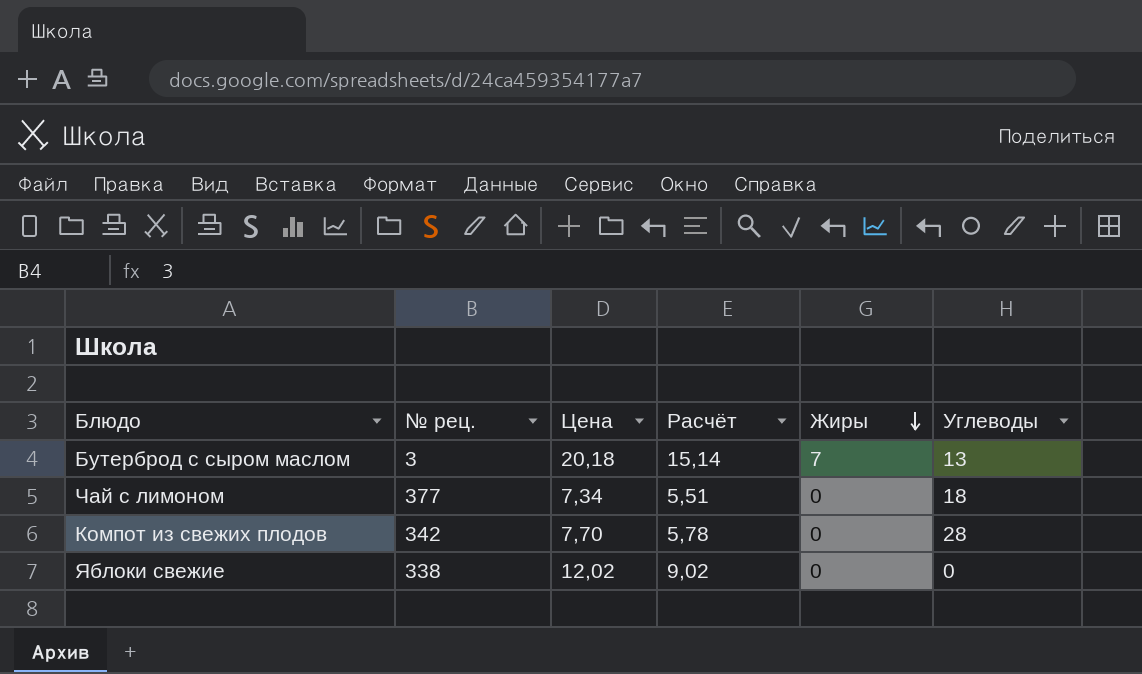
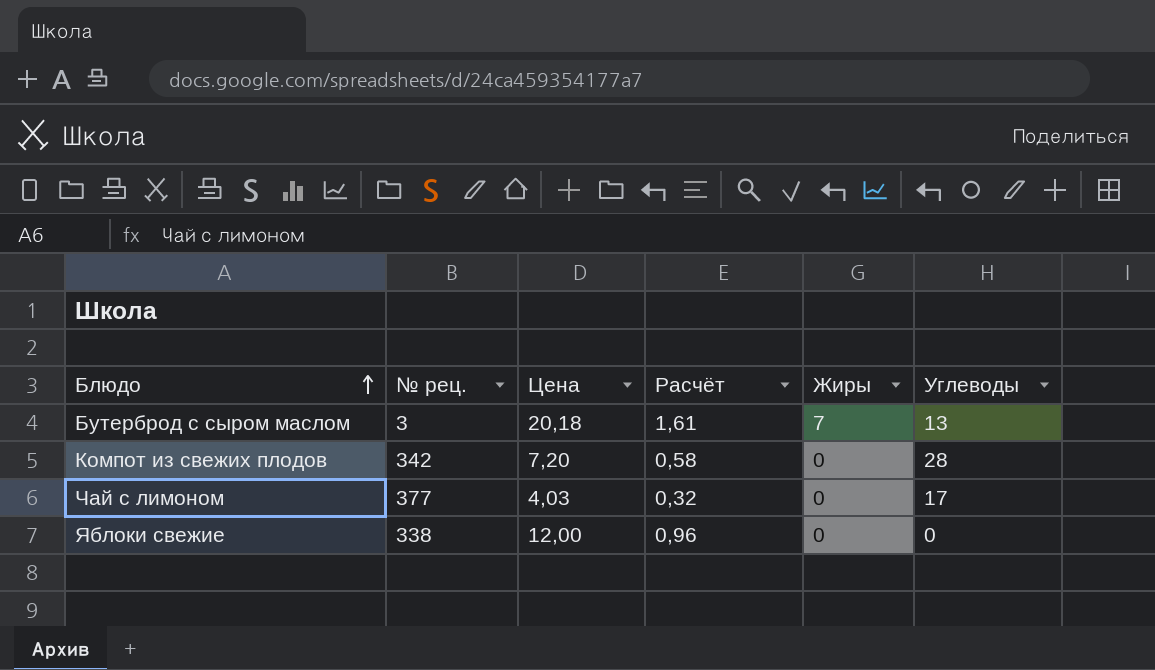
row order: Жиры descending -> Блюдо ascending
column Расчёт | formula: [Цена] * 0,75 -> [Цена] * 0,08
Компот из свежих плодов | Цена: 7,70 -> 7,20
Чай с лимоном | Цена: 7,34 -> 4,03
Чай с лимоном | Углеводы: 18 -> 17
Яблоки свежие | Цена: 12,02 -> 12,00

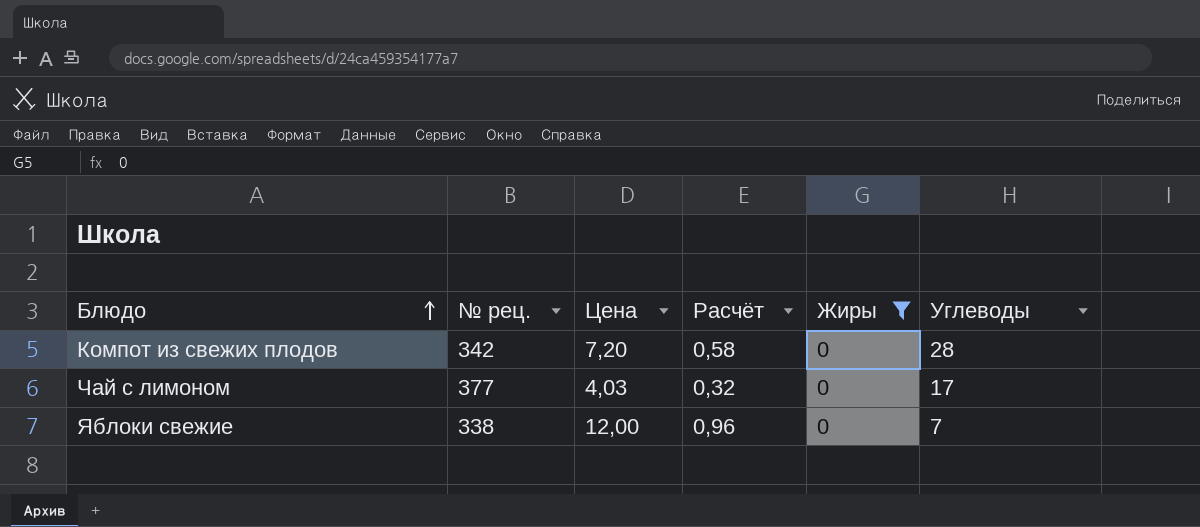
filter: none -> Жиры = 0
Яблоки свежие | Углеводы: 0 -> 7

